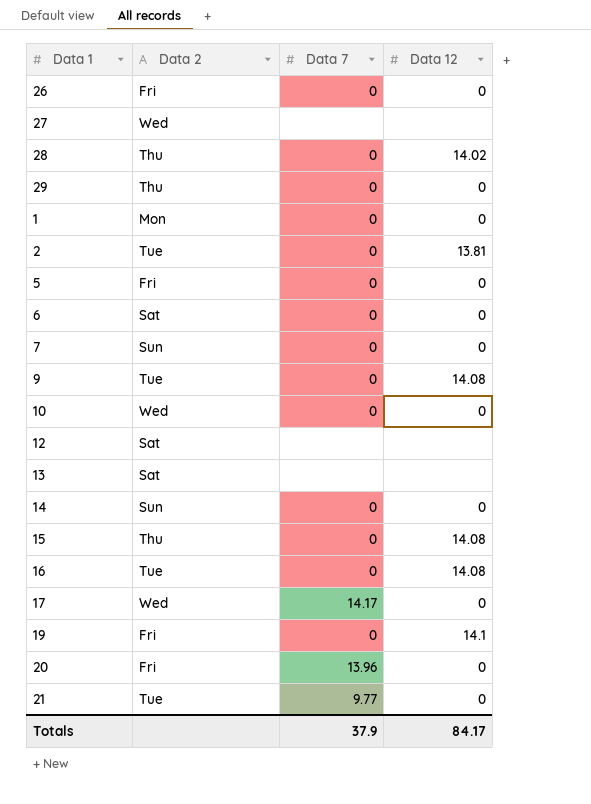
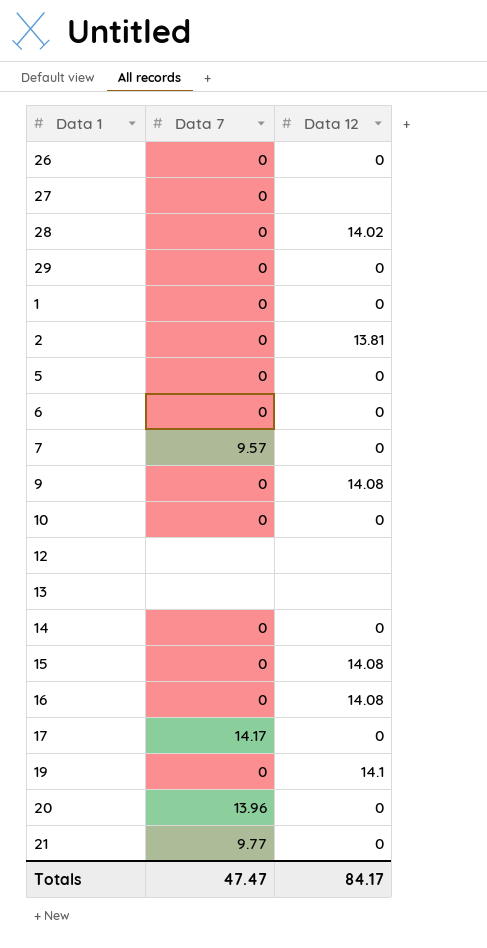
column Data 2 | position: 2 -> none
27 | Data 7: none -> 0
7 | Data 7: 0 -> 9.57
Totals | Data 7: 37.9 -> 47.47

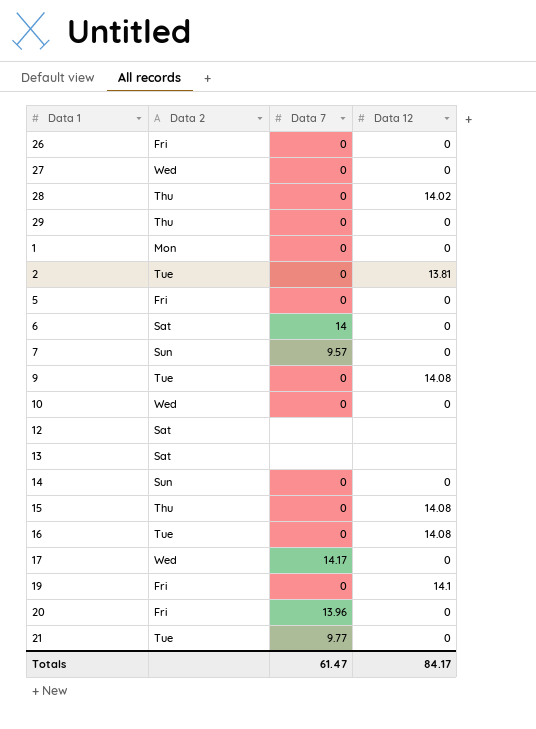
column Data 2 | position: none -> 2
27 | Data 12: none -> 0
6 | Data 7: 0 -> 14
Totals | Data 7: 47.47 -> 61.47

